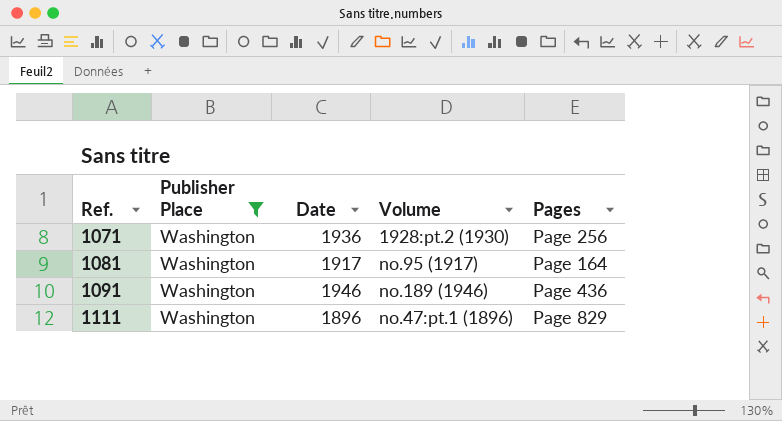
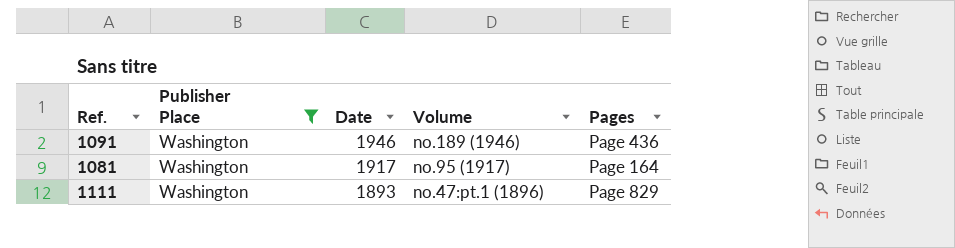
row order: Ref. ascending -> Date descending
row 1071: Washington | 1936 | 1928:pt.2 (1930) | Page 256 -> none
1111 | Date: 1896 -> 1893

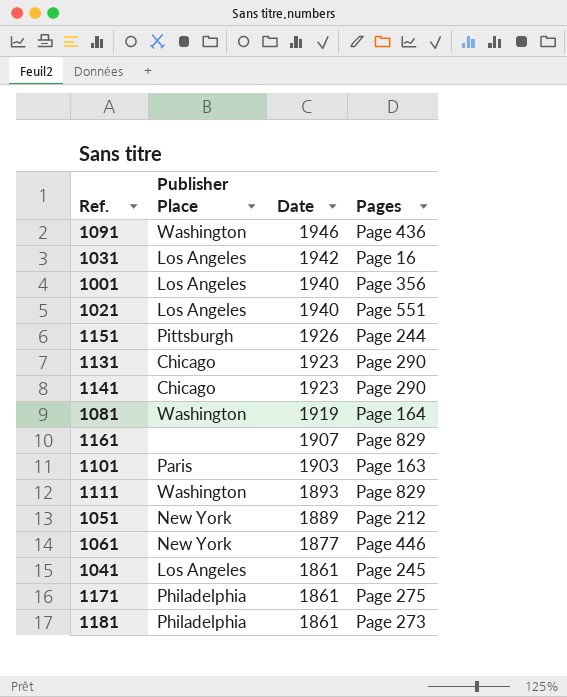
filter: Publisher Place = Washington -> none
column Volume | position: 4 -> none
1081 | Date: 1917 -> 1919

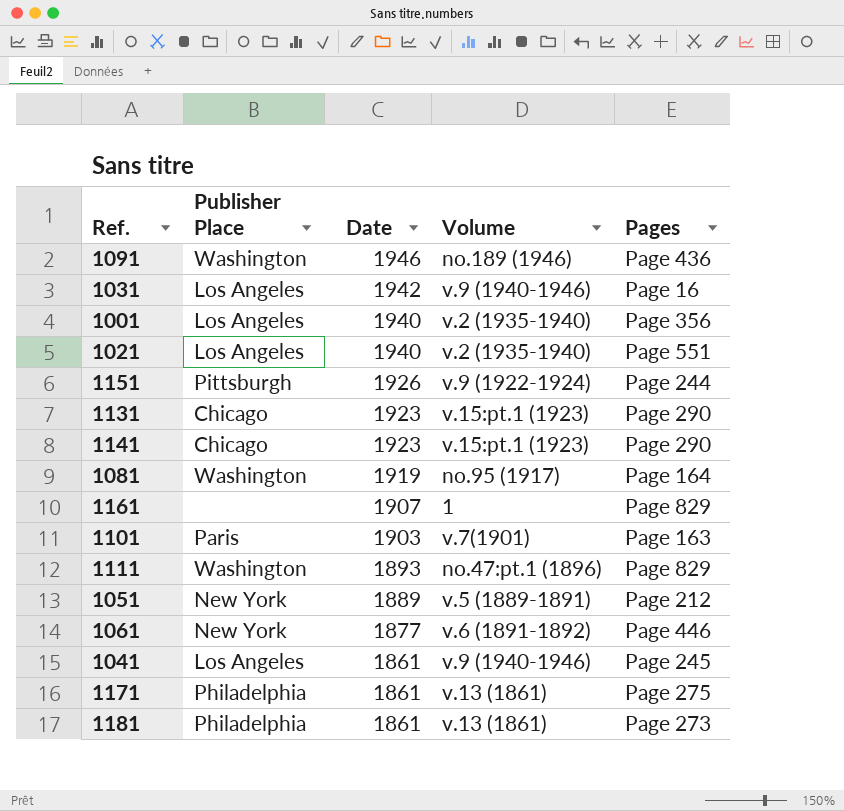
column Volume | position: none -> 4

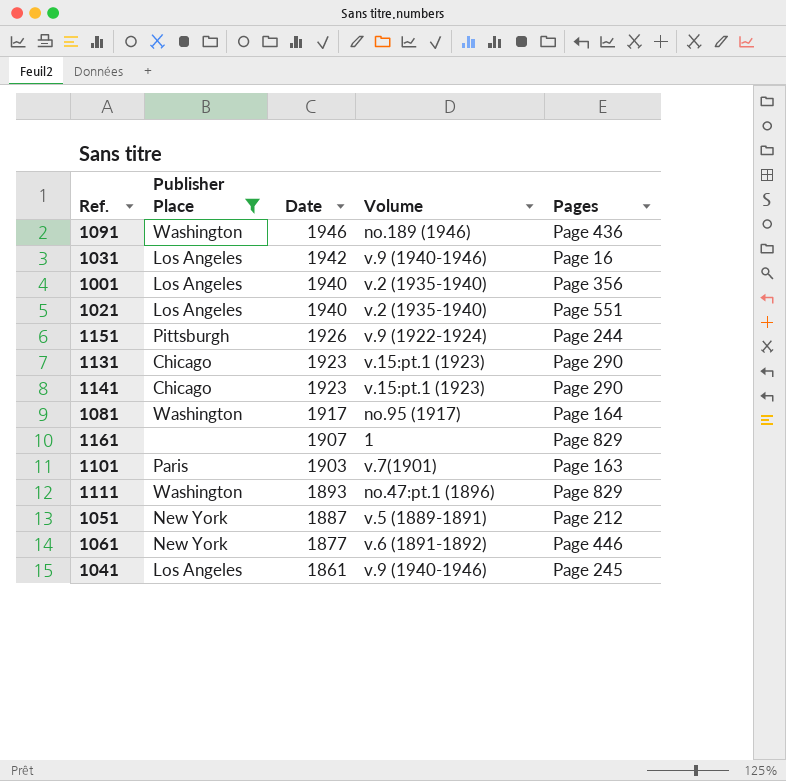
filter: none -> Publisher Place != Philadelphia
1081 | Date: 1919 -> 1917
1051 | Date: 1889 -> 1887

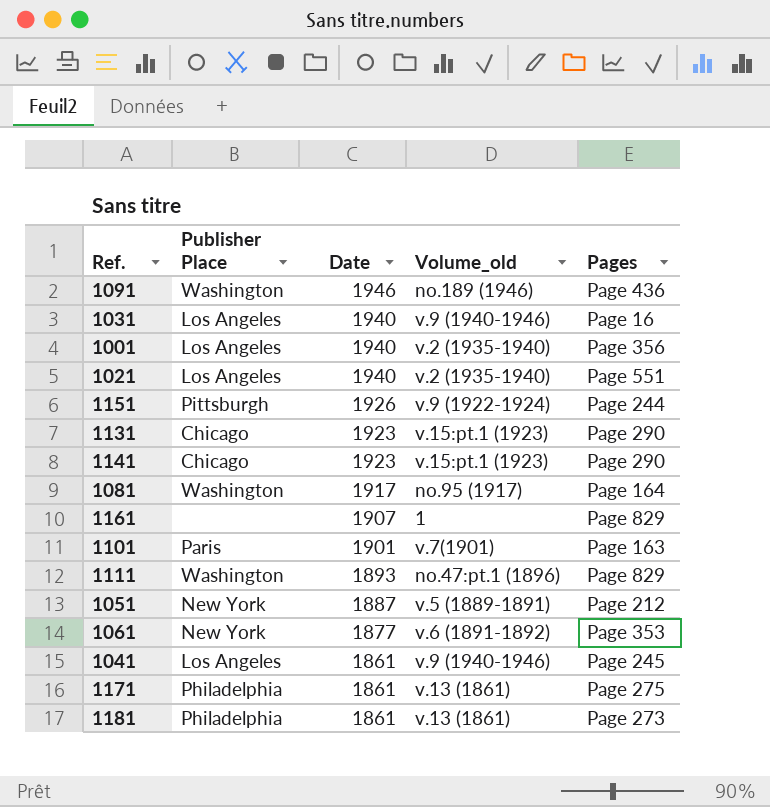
filter: Publisher Place != Philadelphia -> none
column name: Volume -> Volume_old
1031 | Date: 1942 -> 1940
1101 | Date: 1903 -> 1901
1061 | Pages: Page 446 -> Page 353

